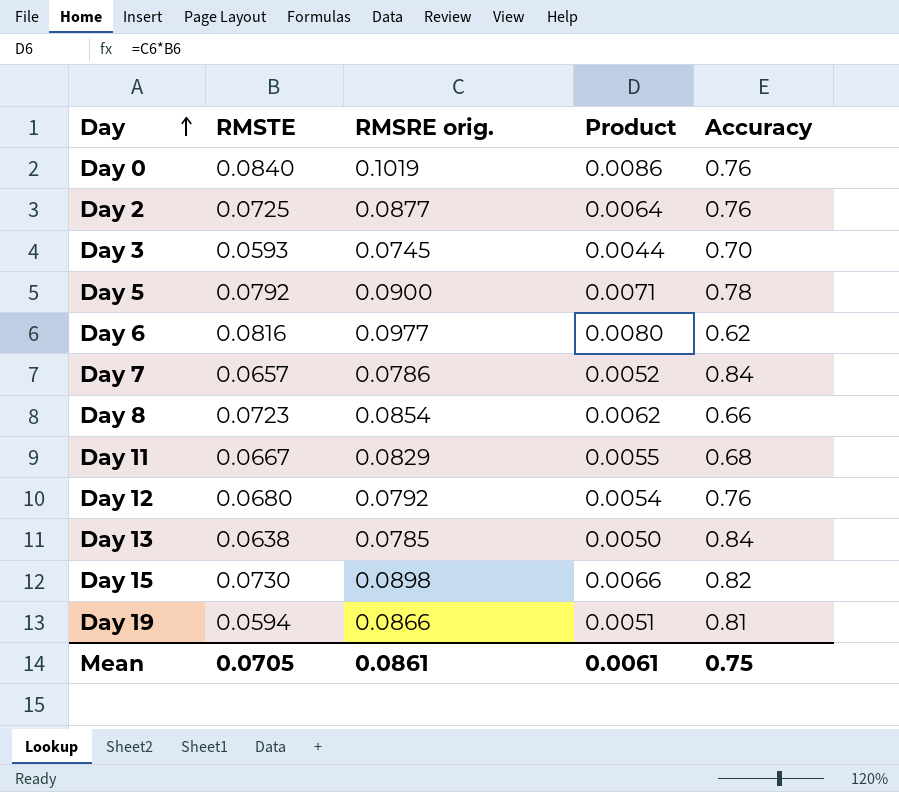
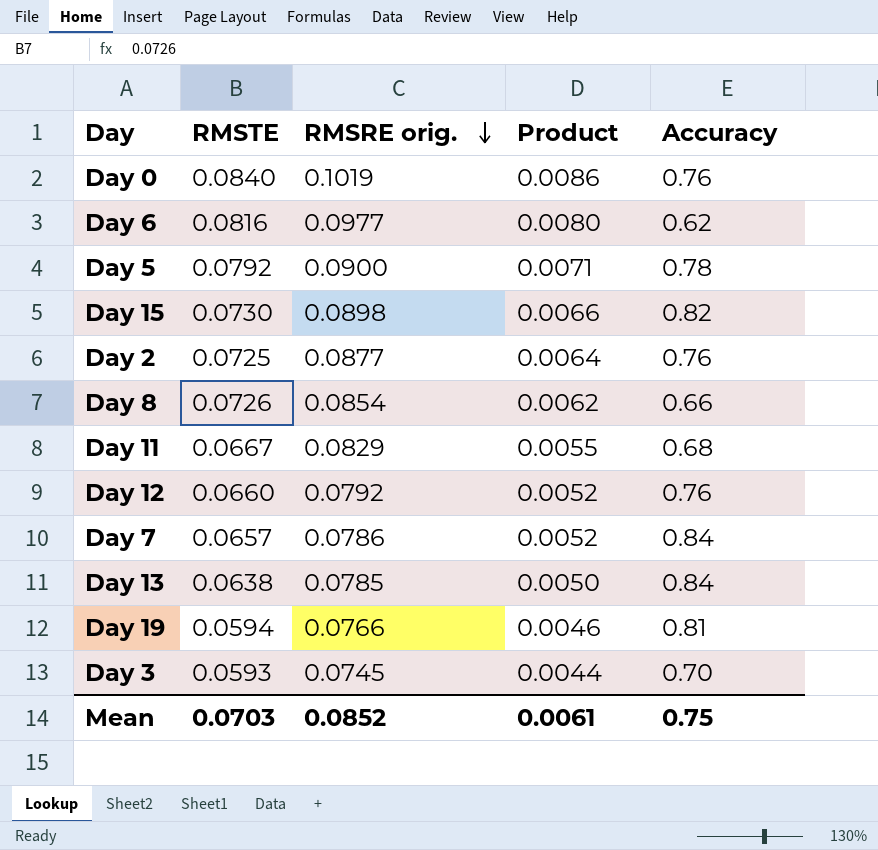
row order: Day ascending -> RMSRE orig. descending
Day 8 | RMSTE: 0.0723 -> 0.0726
Day 12 | RMSTE: 0.0680 -> 0.0660
Day 12 | Product: 0.0054 -> 0.0052
Day 19 | RMSRE orig.: 0.0866 -> 0.0766
Day 19 | Product: 0.0051 -> 0.0046
Mean | RMSTE: 0.0705 -> 0.0703
Mean | RMSRE orig.: 0.0861 -> 0.0852

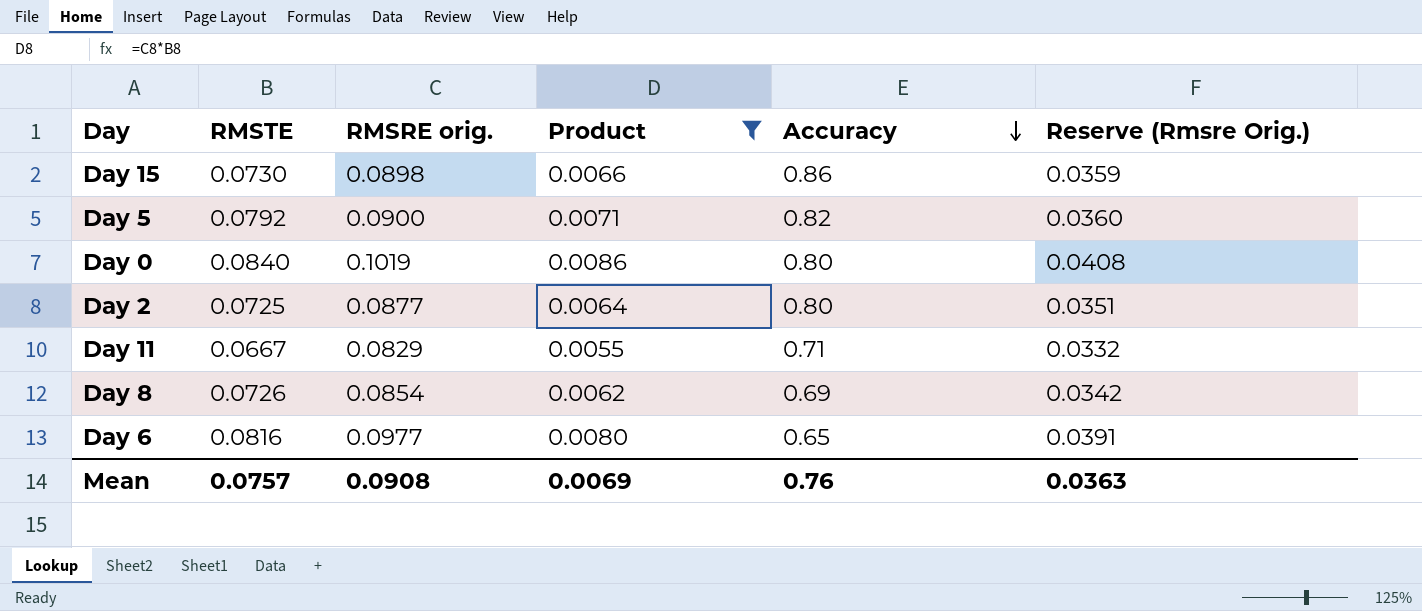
filter: none -> Product >= 0.0055
row order: RMSRE orig. descending -> Accuracy descending
column Reserve (Rmsre Orig.) | formula: none -> [RMSRE orig.] * 0.4
Day 15 | Accuracy: 0.82 -> 0.86
Day 5 | Accuracy: 0.78 -> 0.82
Day 0 | Accuracy: 0.76 -> 0.80
Day 2 | Accuracy: 0.76 -> 0.80
Day 11 | Accuracy: 0.68 -> 0.71
Day 8 | Accuracy: 0.66 -> 0.69
Day 6 | Accuracy: 0.62 -> 0.65
Mean | RMSTE: 0.0703 -> 0.0757
Mean | RMSRE orig.: 0.0852 -> 0.0908
Mean | Product: 0.0061 -> 0.0069
Mean | Accuracy: 0.75 -> 0.76

